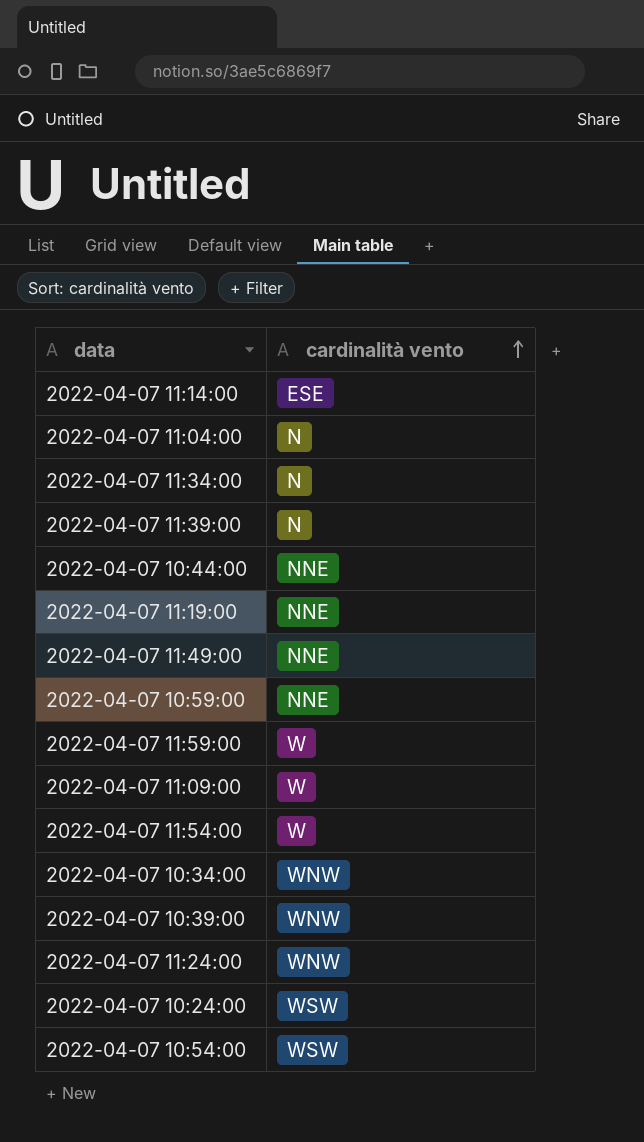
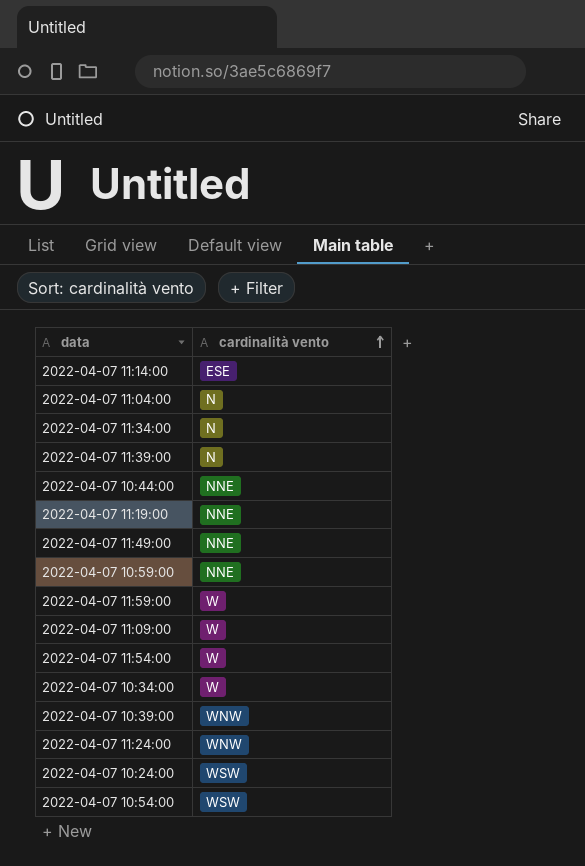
2022-04-07 10:34:00 | cardinalità vento: WNW -> W

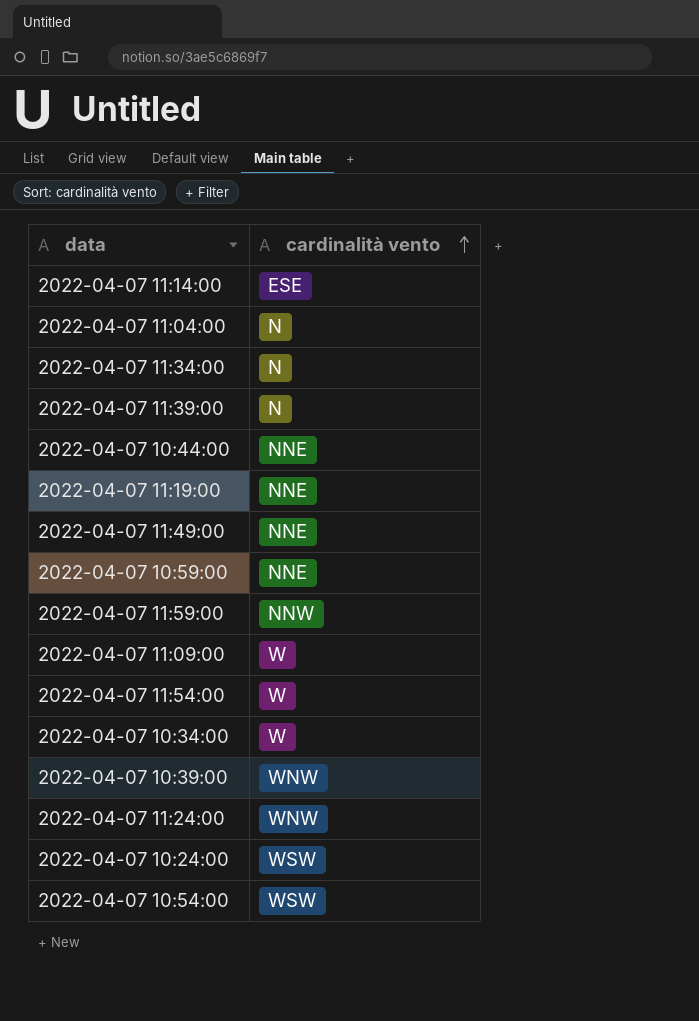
2022-04-07 11:59:00 | cardinalità vento: W -> NNW

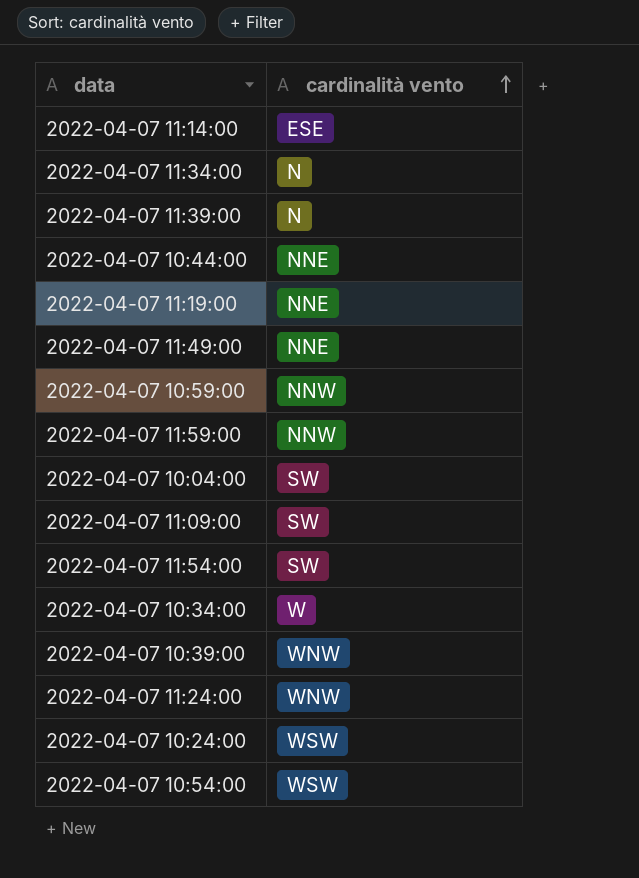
row 2022-04-07 11:04:00: N -> none
2022-04-07 10:59:00 | cardinalità vento: NNE -> NNW
row 2022-04-07 10:04:00: none -> SW
2022-04-07 11:09:00 | cardinalità vento: W -> SW
2022-04-07 11:54:00 | cardinalità vento: W -> SW

